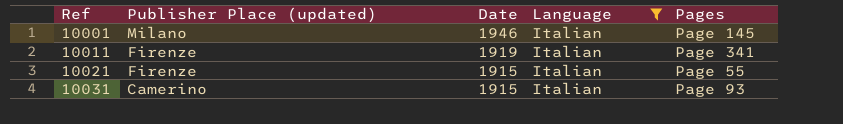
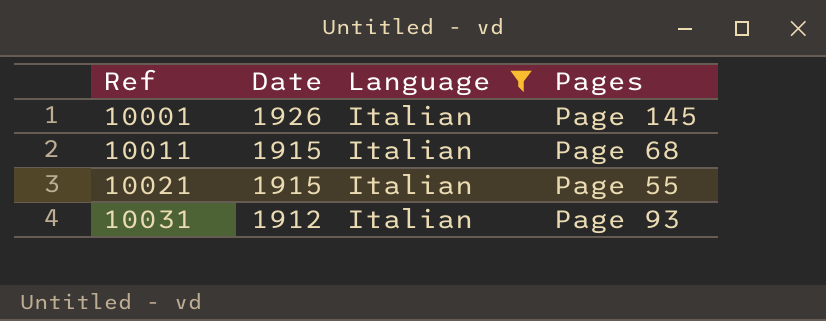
column Publisher Place (updated) | position: 2 -> none
10001 | Date: 1946 -> 1926
10011 | Date: 1919 -> 1915
10011 | Pages: Page 341 -> Page 68
10031 | Date: 1915 -> 1912

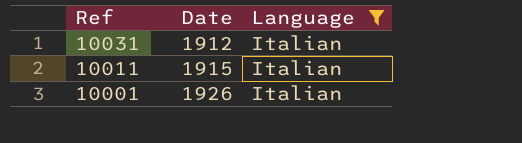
row order: Ref ascending -> Ref descending
column Pages | position: 4 -> none
row 10021: 1915 | Italian | Page 55 -> none

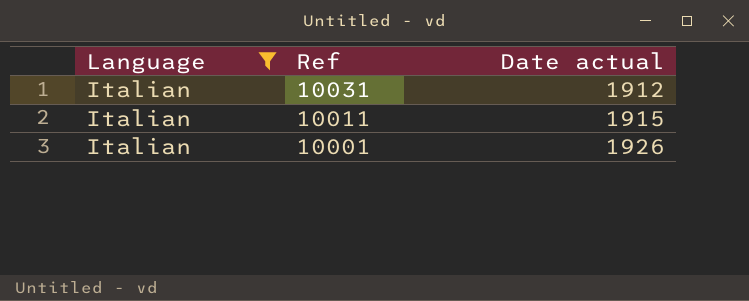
column Language | position: 3 -> 1
column name: Date -> Date actual

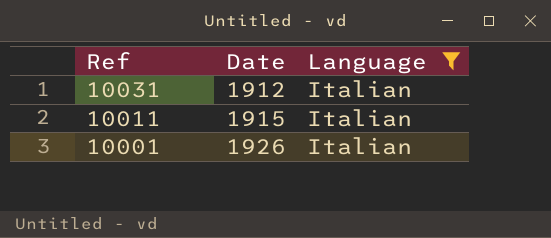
column name: Date actual -> Date
column Language | position: 1 -> 3

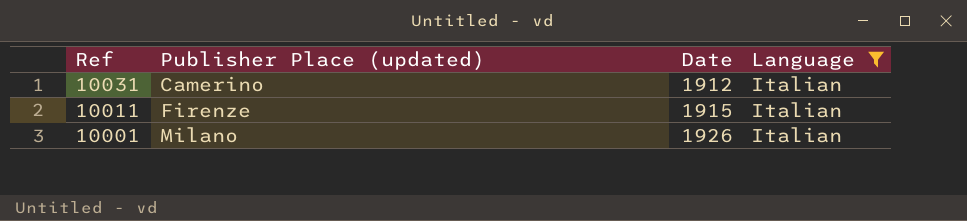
column Publisher Place (updated) | position: none -> 2

